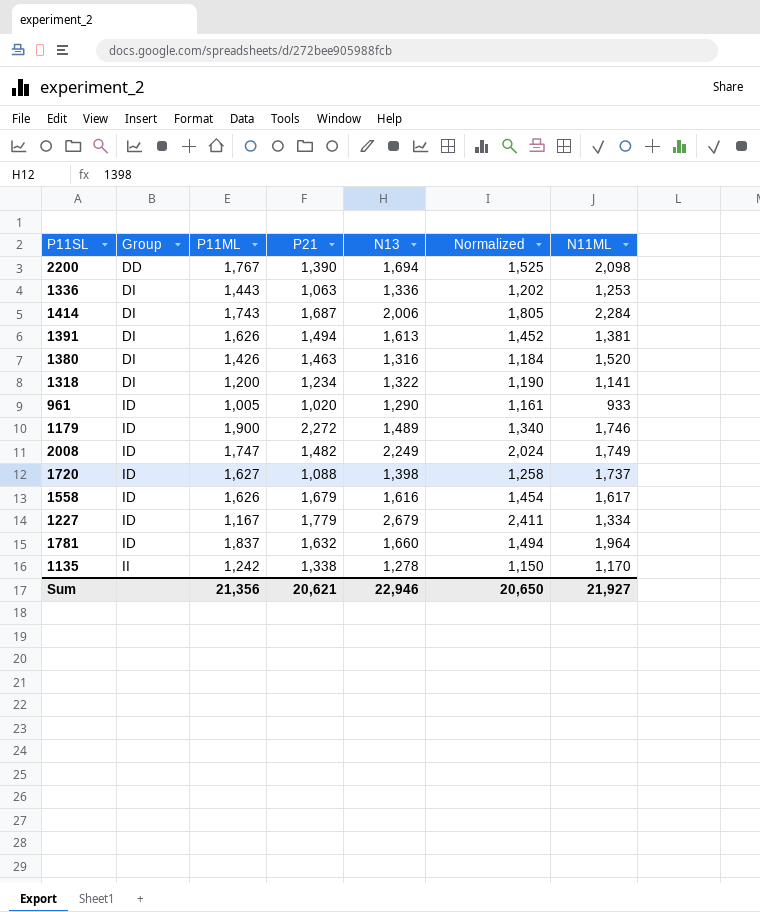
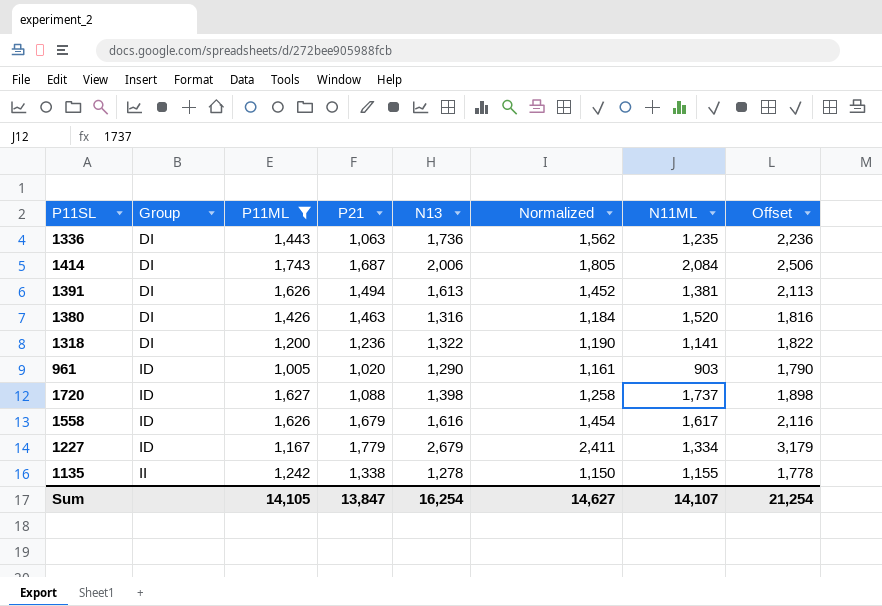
filter: none -> P11ML <= 1,743
column Offset | formula: none -> [N13] + 500
1336 | N13: 1,336 -> 1,736
1336 | Normalized: 1,202 -> 1,562
1336 | N11ML: 1,253 -> 1,235
1414 | N11ML: 2,284 -> 2,084
1318 | P21: 1,234 -> 1,236
961 | N11ML: 933 -> 903
1135 | N11ML: 1,170 -> 1,155
Sum | P11ML: 21,356 -> 14,105
Sum | P21: 20,621 -> 13,847
Sum | N13: 22,946 -> 16,254
Sum | Normalized: 20,650 -> 14,627
Sum | N11ML: 21,927 -> 14,107

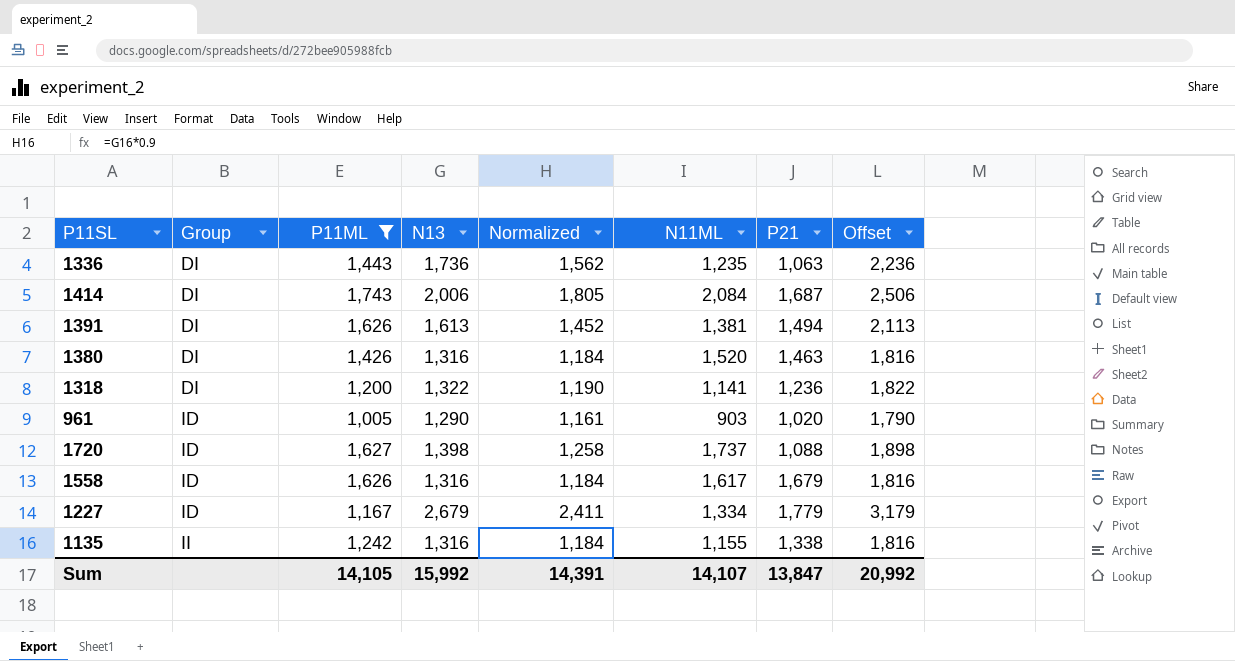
column P21 | position: 4 -> 7
1558 | N13: 1,616 -> 1,316
1558 | Normalized: 1,454 -> 1,184
1558 | Offset: 2,116 -> 1,816
1135 | N13: 1,278 -> 1,316
1135 | Normalized: 1,150 -> 1,184
1135 | Offset: 1,778 -> 1,816
Sum | N13: 16,254 -> 15,992
Sum | Normalized: 14,627 -> 14,391
Sum | Offset: 21,254 -> 20,992

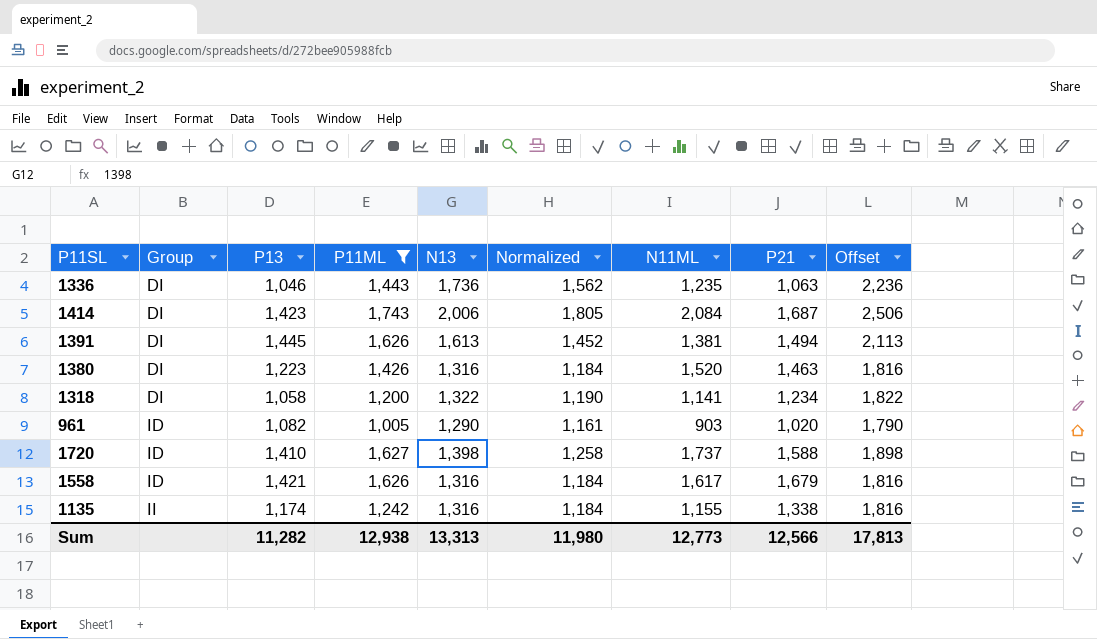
column P13 | position: none -> 3
row 1227: ID | 1,167 | 2,679 | 2,411 | 1,334 | 1,779 | 3,179 -> none
1318 | P21: 1,236 -> 1,234
1720 | P21: 1,088 -> 1,588
Sum | P11ML: 14,105 -> 12,938
Sum | N13: 15,992 -> 13,313
Sum | Normalized: 14,391 -> 11,980
Sum | N11ML: 14,107 -> 12,773
Sum | P21: 13,847 -> 12,566
Sum | Offset: 20,992 -> 17,813

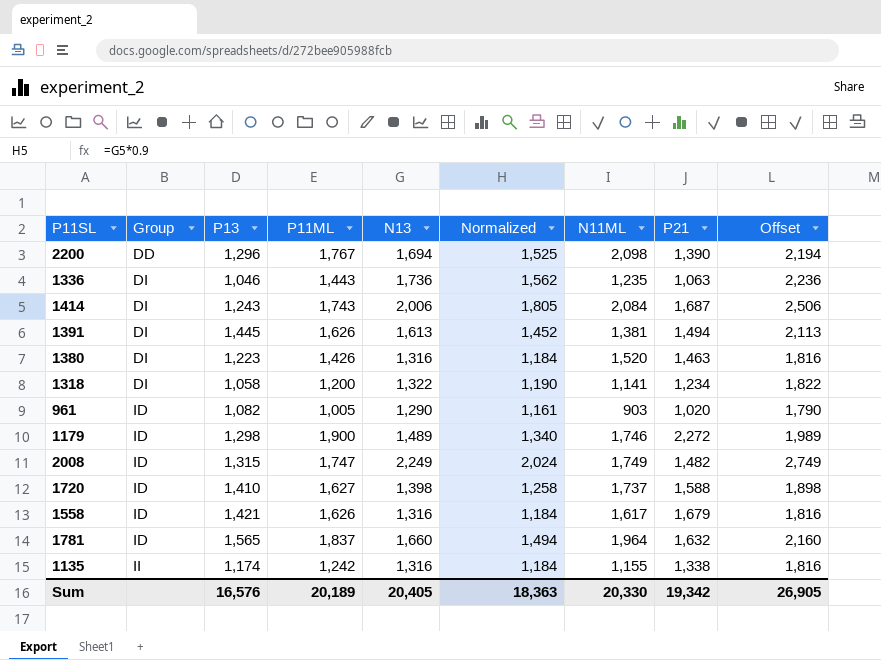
filter: P11ML <= 1,743 -> none
1414 | P13: 1,423 -> 1,243
Sum | P13: 11,282 -> 16,576
Sum | P11ML: 12,938 -> 20,189
Sum | N13: 13,313 -> 20,405
Sum | Normalized: 11,980 -> 18,363
Sum | N11ML: 12,773 -> 20,330
Sum | P21: 12,566 -> 19,342
Sum | Offset: 17,813 -> 26,905

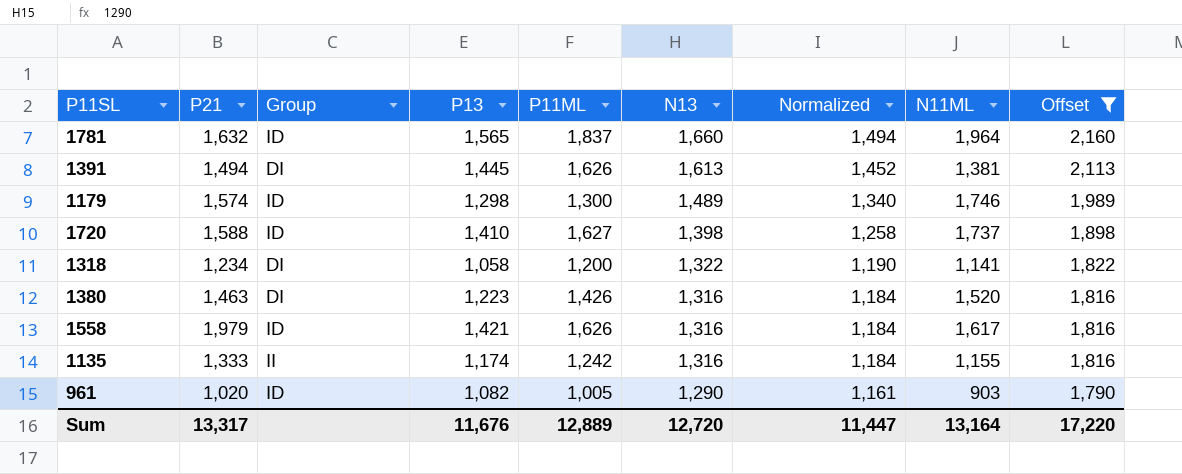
filter: none -> Offset <= 2,160
row order: Group ascending -> N13 descending
column P21 | position: 8 -> 2
1179 | P21: 2,272 -> 1,574
1179 | P11ML: 1,900 -> 1,300
1558 | P21: 1,679 -> 1,979
1135 | P21: 1,338 -> 1,333
Sum | P21: 19,342 -> 13,317
Sum | P13: 16,576 -> 11,676
Sum | P11ML: 20,189 -> 12,889
Sum | N13: 20,405 -> 12,720
Sum | Normalized: 18,363 -> 11,447
Sum | N11ML: 20,330 -> 13,164
Sum | Offset: 26,905 -> 17,220

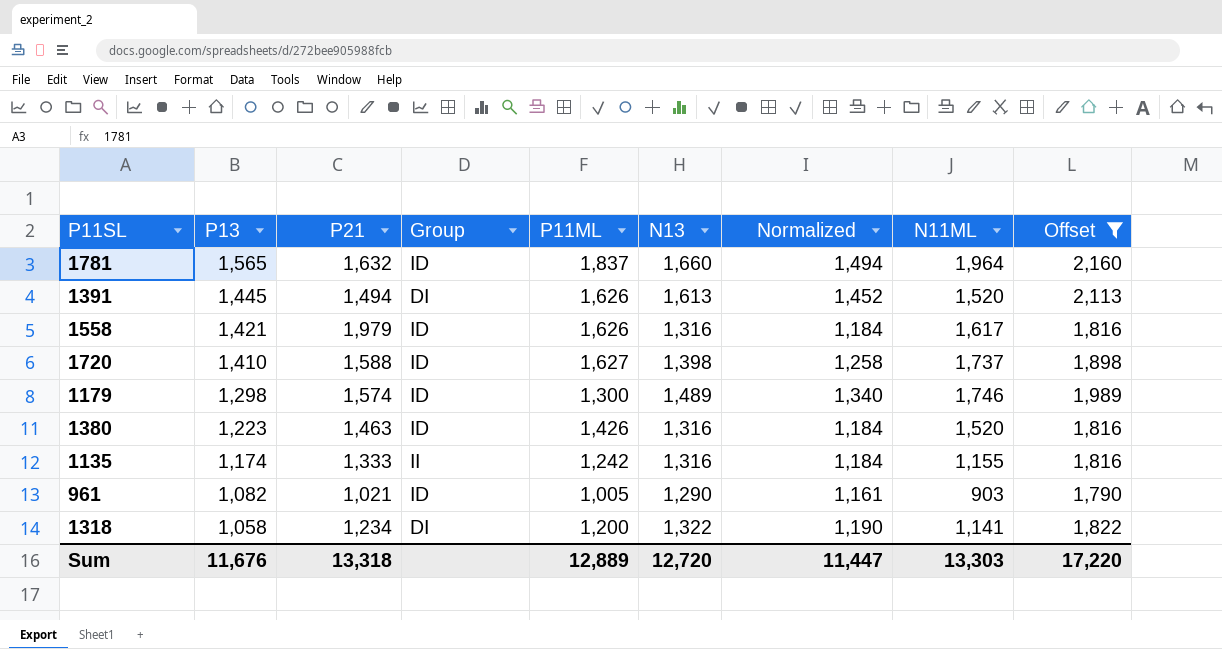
row order: N13 descending -> P13 descending
column P13 | position: 4 -> 2
1391 | N11ML: 1,381 -> 1,520
1380 | Group: DI -> ID
961 | P21: 1,020 -> 1,021
Sum | P21: 13,317 -> 13,318
Sum | N11ML: 13,164 -> 13,303

